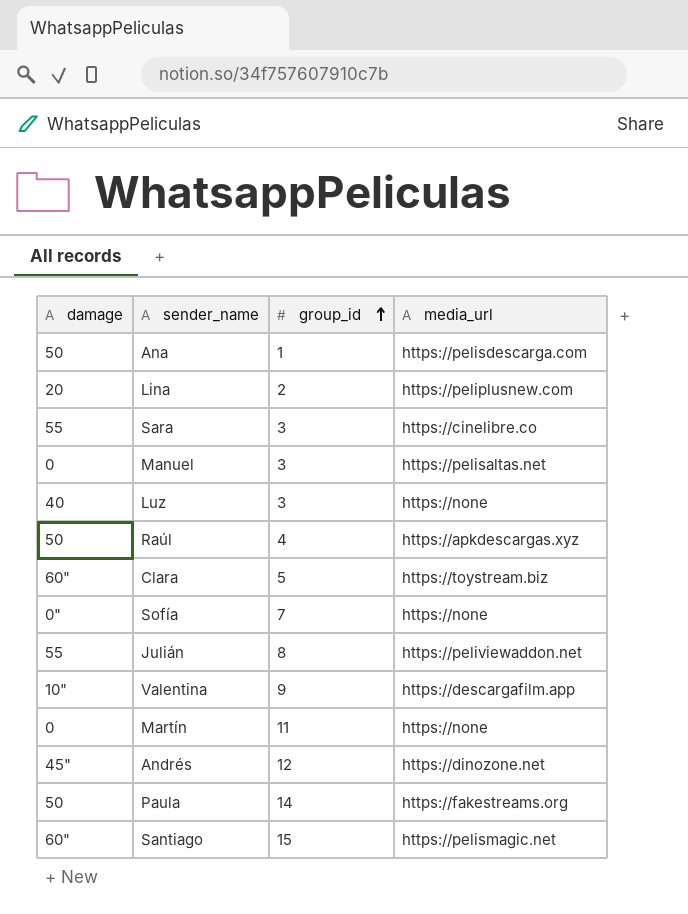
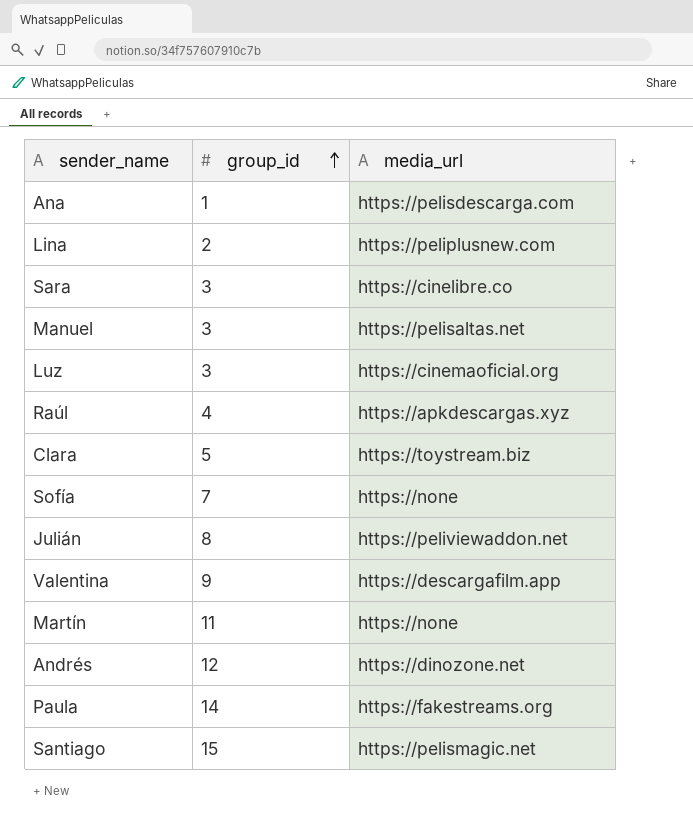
column damage | position: 1 -> none
Luz | media_url: https://none -> https://cinemaoficial.org

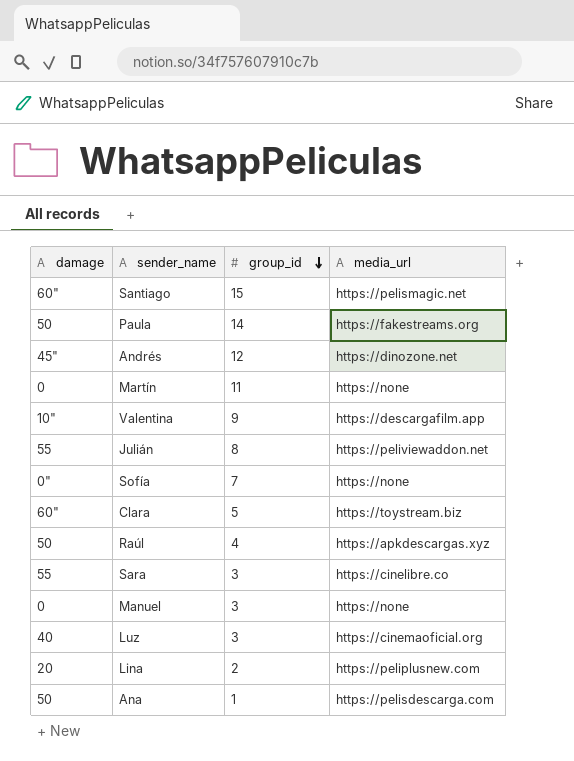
row order: group_id ascending -> group_id descending
column damage | position: none -> 1
Manuel | media_url: https://pelisaltas.net -> https://none

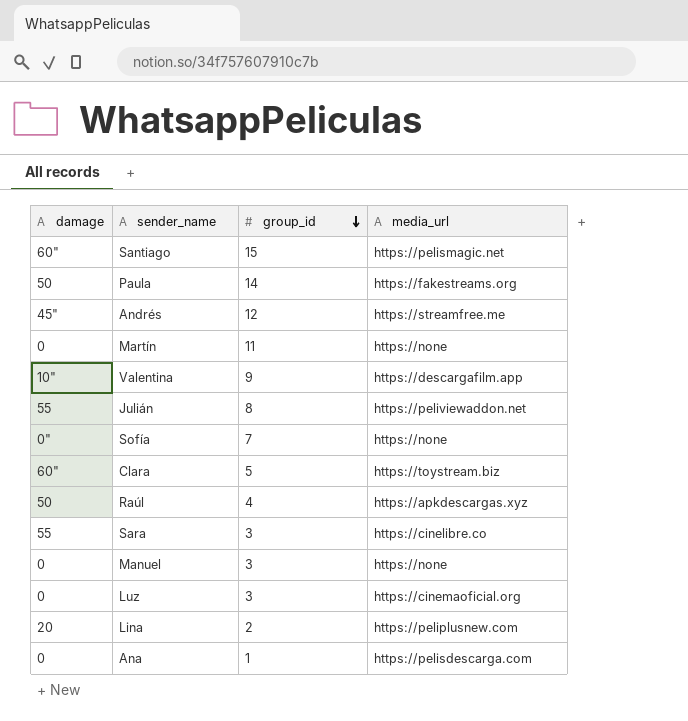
Andrés | media_url: https://dinozone.net -> https://streamfree.me
Luz | damage: 40 -> 0
Ana | damage: 50 -> 0

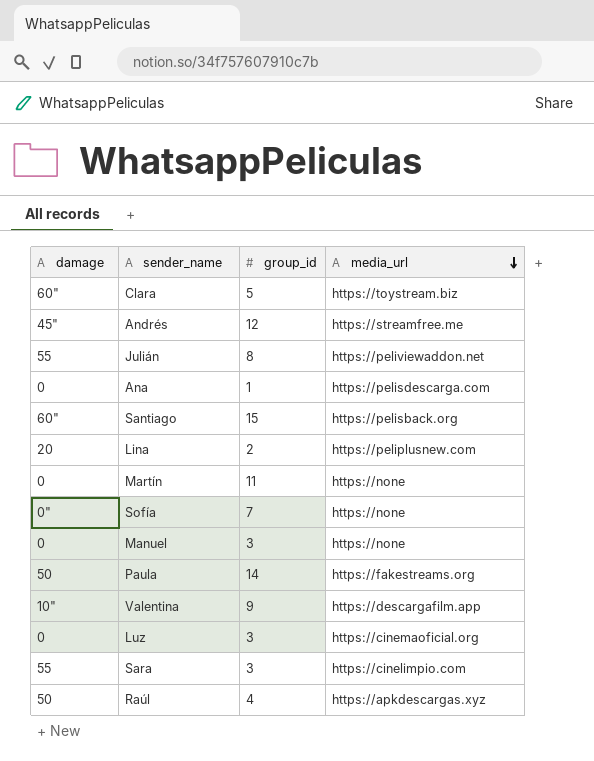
row order: group_id descending -> media_url descending
Santiago | media_url: https://pelismagic.net -> https://pelisback.org
Sara | media_url: https://cinelibre.co -> https://cinelimpio.com

